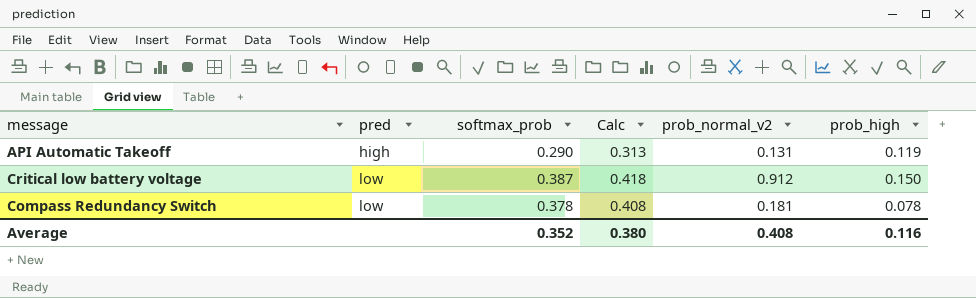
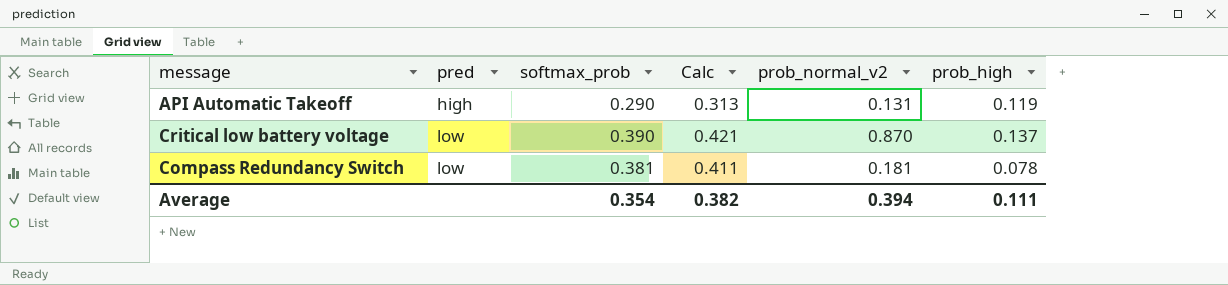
Critical low battery voltage | softmax_prob: 0.387 -> 0.390
Critical low battery voltage | Calc: 0.418 -> 0.421
Critical low battery voltage | prob_normal_v2: 0.912 -> 0.870
Critical low battery voltage | prob_high: 0.150 -> 0.137
Compass Redundancy Switch | softmax_prob: 0.378 -> 0.381
Compass Redundancy Switch | Calc: 0.408 -> 0.411
Average | softmax_prob: 0.352 -> 0.354
Average | Calc: 0.380 -> 0.382
Average | prob_normal_v2: 0.408 -> 0.394
Average | prob_high: 0.116 -> 0.111

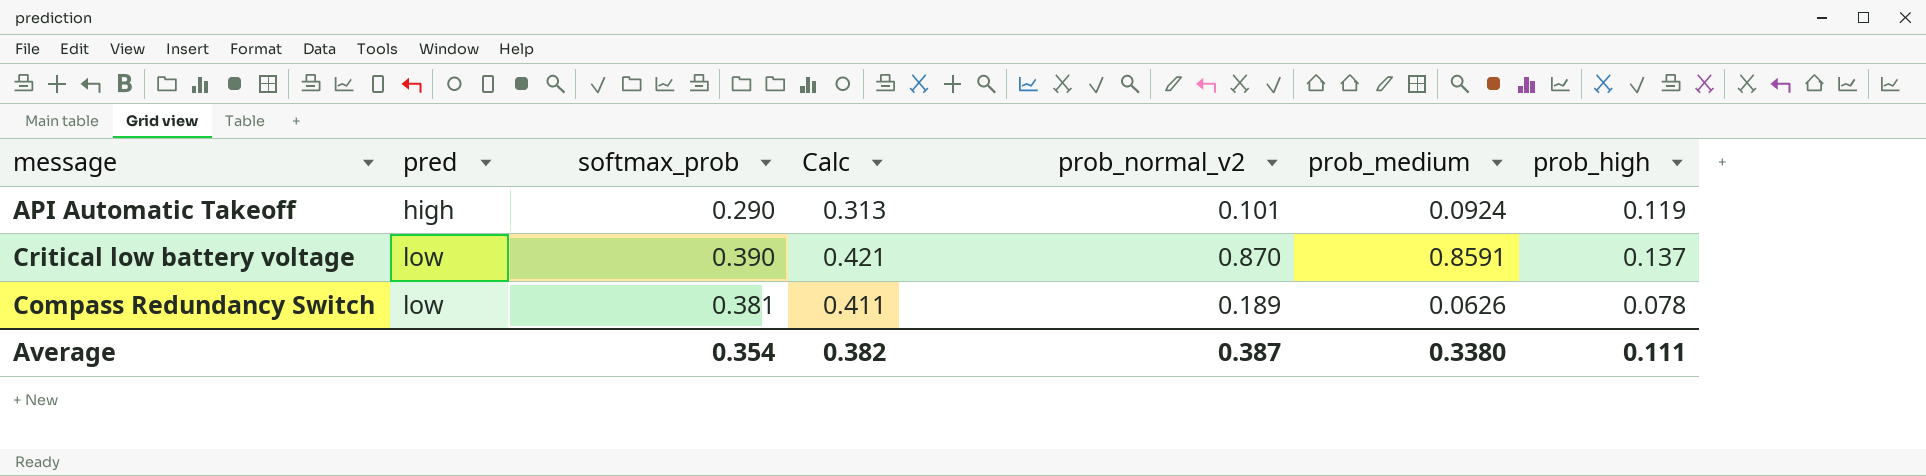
column prob_medium | position: none -> 6
API Automatic Takeoff | prob_normal_v2: 0.131 -> 0.101
Compass Redundancy Switch | prob_normal_v2: 0.181 -> 0.189
Average | prob_normal_v2: 0.394 -> 0.387

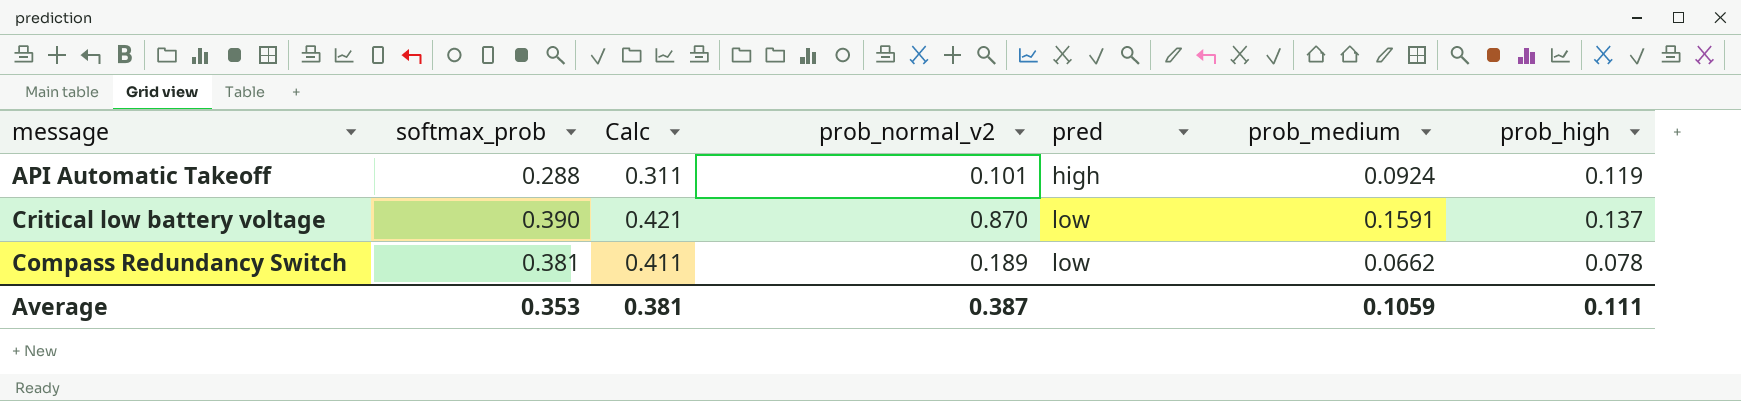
column pred | position: 2 -> 5
API Automatic Takeoff | softmax_prob: 0.290 -> 0.288
API Automatic Takeoff | Calc: 0.313 -> 0.311
Critical low battery voltage | prob_medium: 0.8591 -> 0.1591
Compass Redundancy Switch | prob_medium: 0.0626 -> 0.0662
Average | softmax_prob: 0.354 -> 0.353
Average | Calc: 0.382 -> 0.381
Average | prob_medium: 0.3380 -> 0.1059

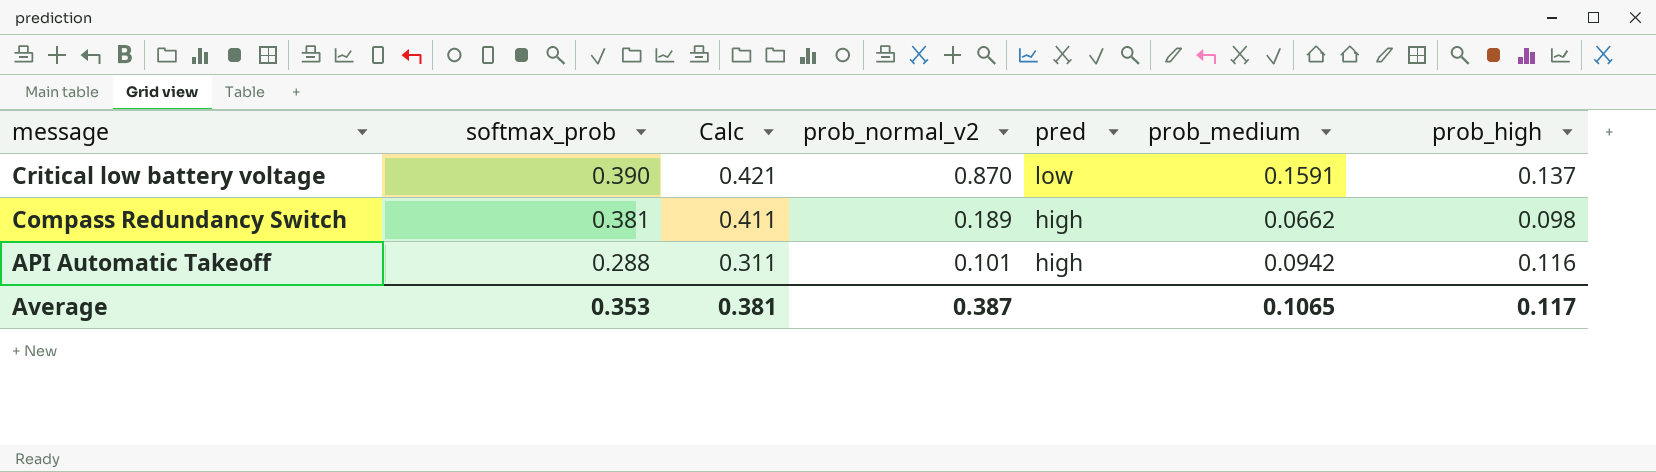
row order: pred ascending -> message descending
Compass Redundancy Switch | pred: low -> high
Compass Redundancy Switch | prob_high: 0.078 -> 0.098
API Automatic Takeoff | prob_medium: 0.0924 -> 0.0942
API Automatic Takeoff | prob_high: 0.119 -> 0.116
Average | prob_medium: 0.1059 -> 0.1065
Average | prob_high: 0.111 -> 0.117

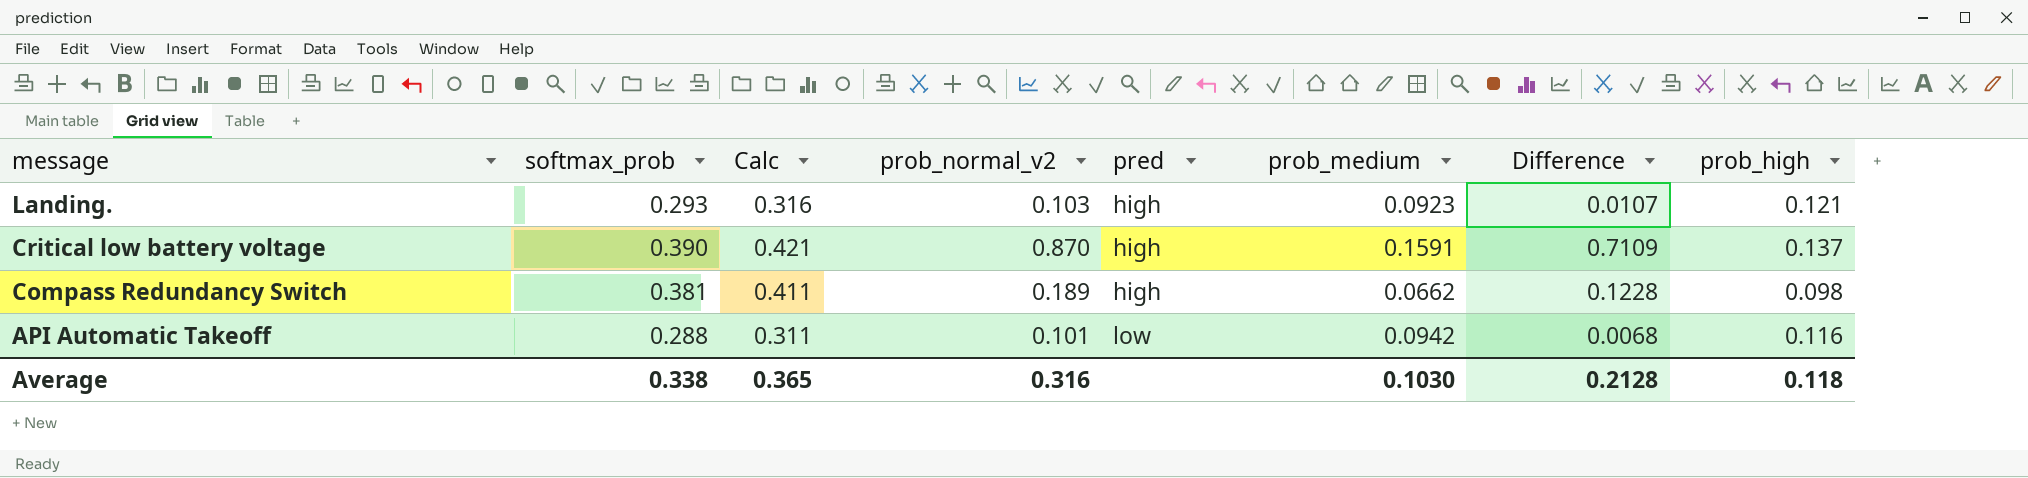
column Difference | formula: none -> [prob_normal_v2] - [prob_medium]
row Landing.: none -> 0.293 | 0.316 | 0.103 | high | 0.0923 | 0.0107 | 0.121
Critical low battery voltage | pred: low -> high
API Automatic Takeoff | pred: high -> low
Average | softmax_prob: 0.353 -> 0.338
Average | Calc: 0.381 -> 0.365
Average | prob_normal_v2: 0.387 -> 0.316
Average | prob_medium: 0.1065 -> 0.1030
Average | prob_high: 0.117 -> 0.118

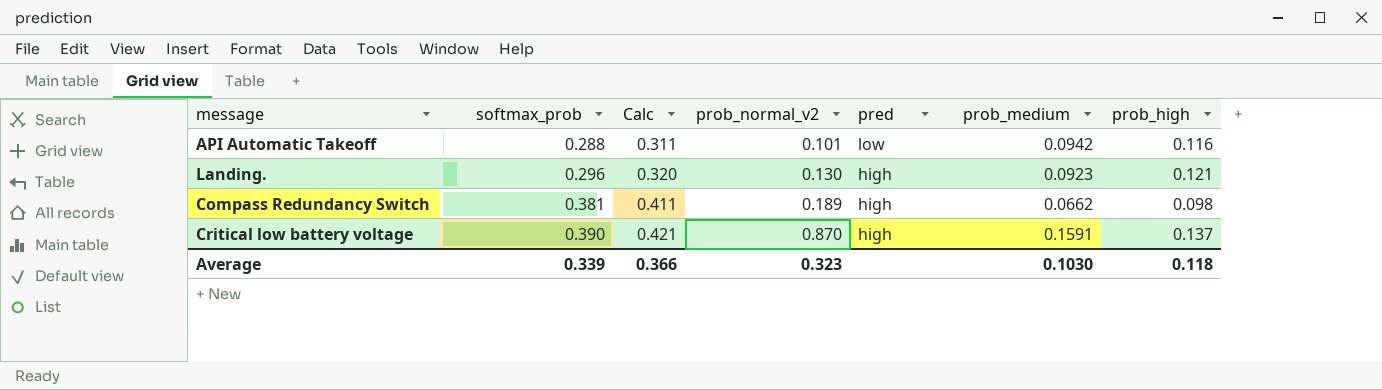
row order: message descending -> softmax_prob ascending
column Difference | formula: [prob_normal_v2] - [prob_medium] -> none
Landing. | softmax_prob: 0.293 -> 0.296
Landing. | Calc: 0.316 -> 0.320
Landing. | prob_normal_v2: 0.103 -> 0.130
Average | softmax_prob: 0.338 -> 0.339
Average | Calc: 0.365 -> 0.366
Average | prob_normal_v2: 0.316 -> 0.323

